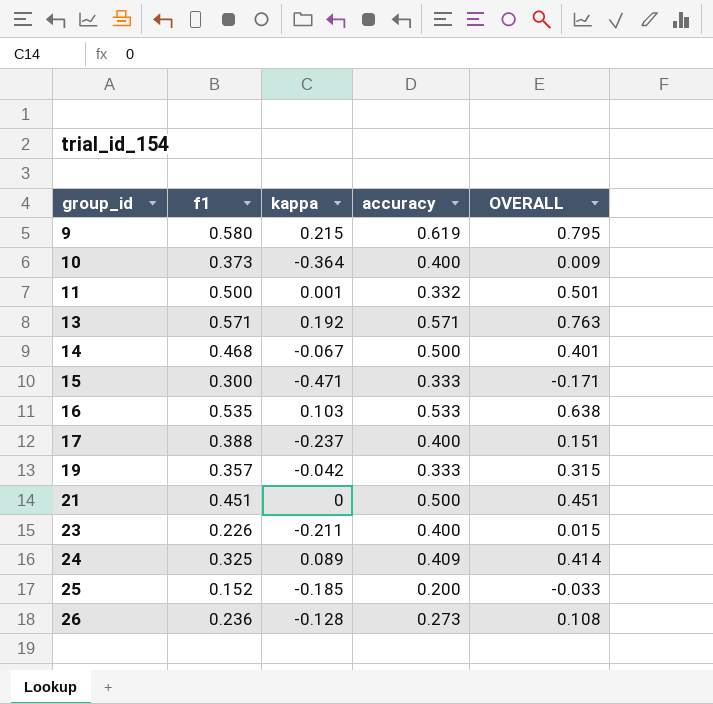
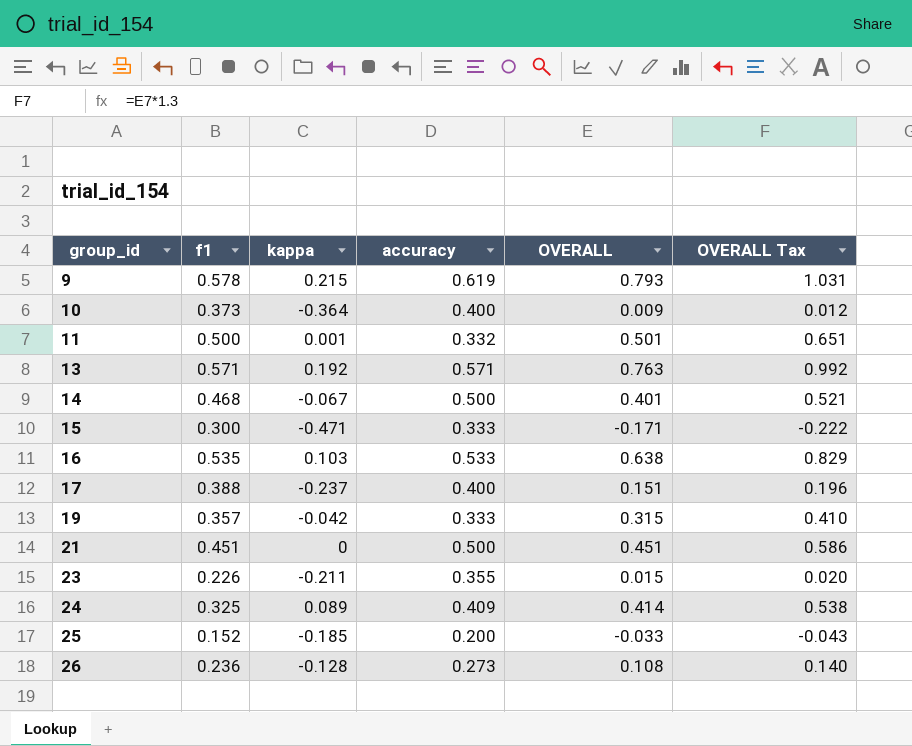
column OVERALL Tax | formula: none -> [OVERALL] * 1.3
9 | f1: 0.580 -> 0.578
9 | OVERALL: 0.795 -> 0.793
23 | accuracy: 0.400 -> 0.355

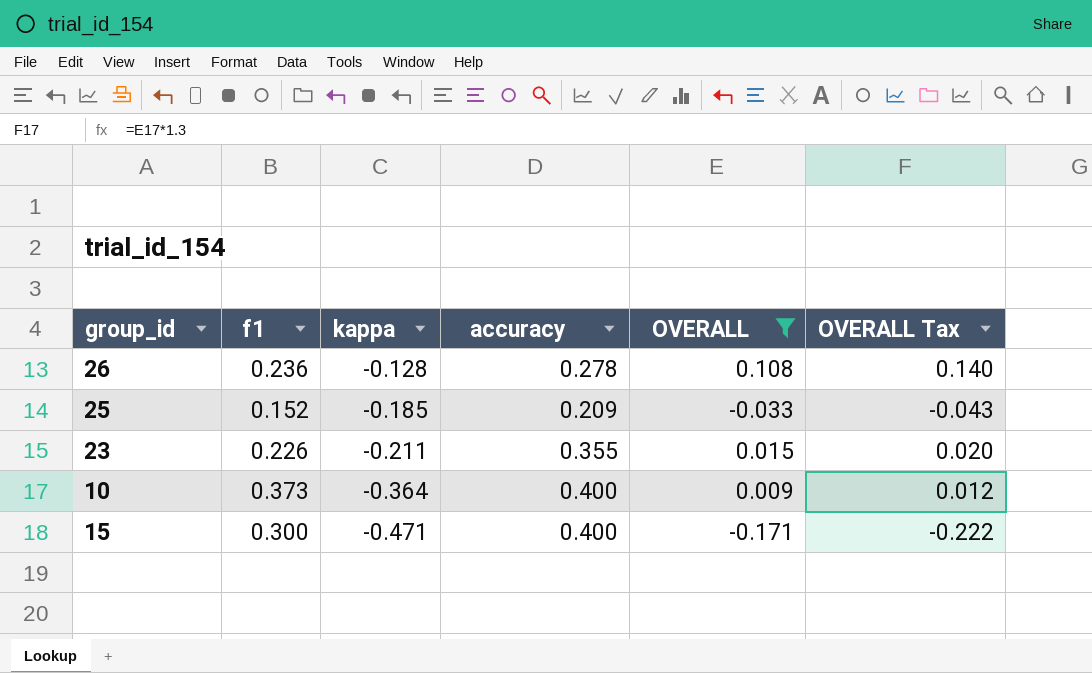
filter: none -> OVERALL <= 0.108
row order: group_id ascending -> kappa descending
26 | accuracy: 0.273 -> 0.278
25 | accuracy: 0.200 -> 0.209
15 | accuracy: 0.333 -> 0.400

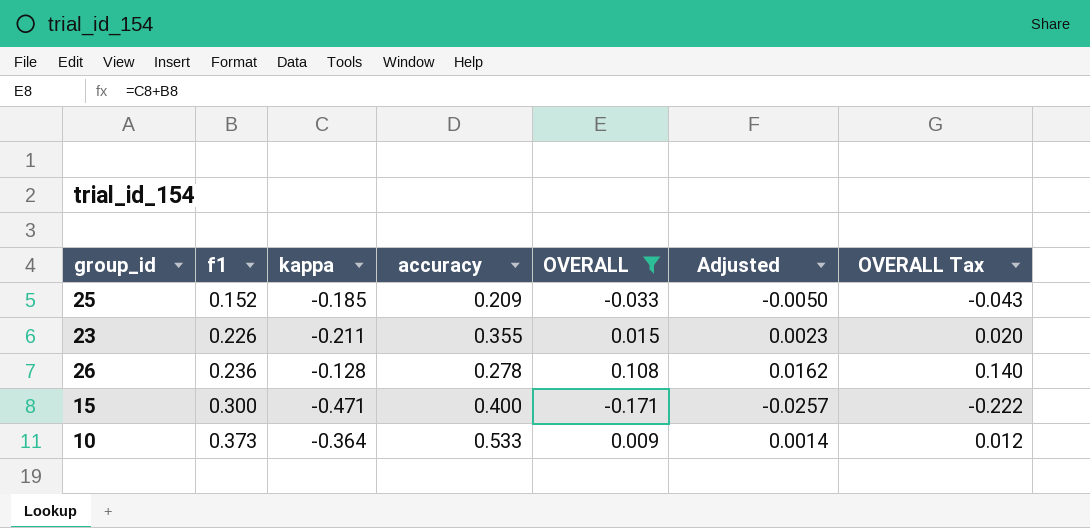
row order: kappa descending -> f1 ascending
column Adjusted | formula: none -> [OVERALL] * 0.15
10 | accuracy: 0.400 -> 0.533

